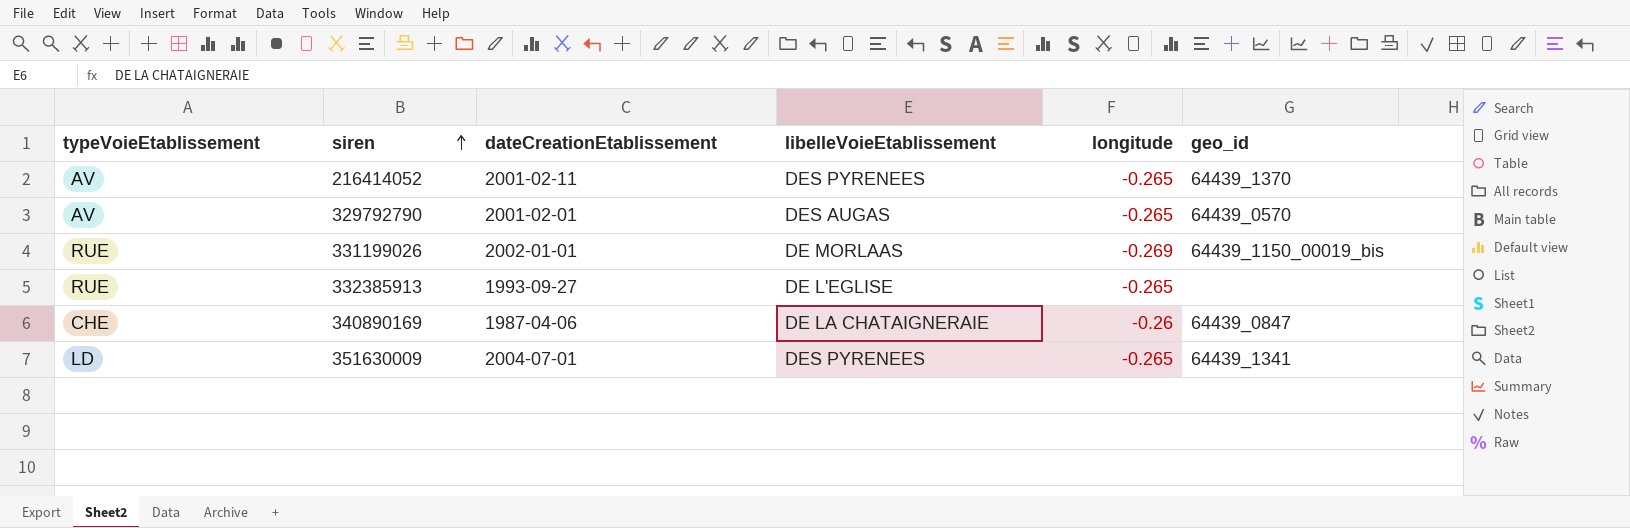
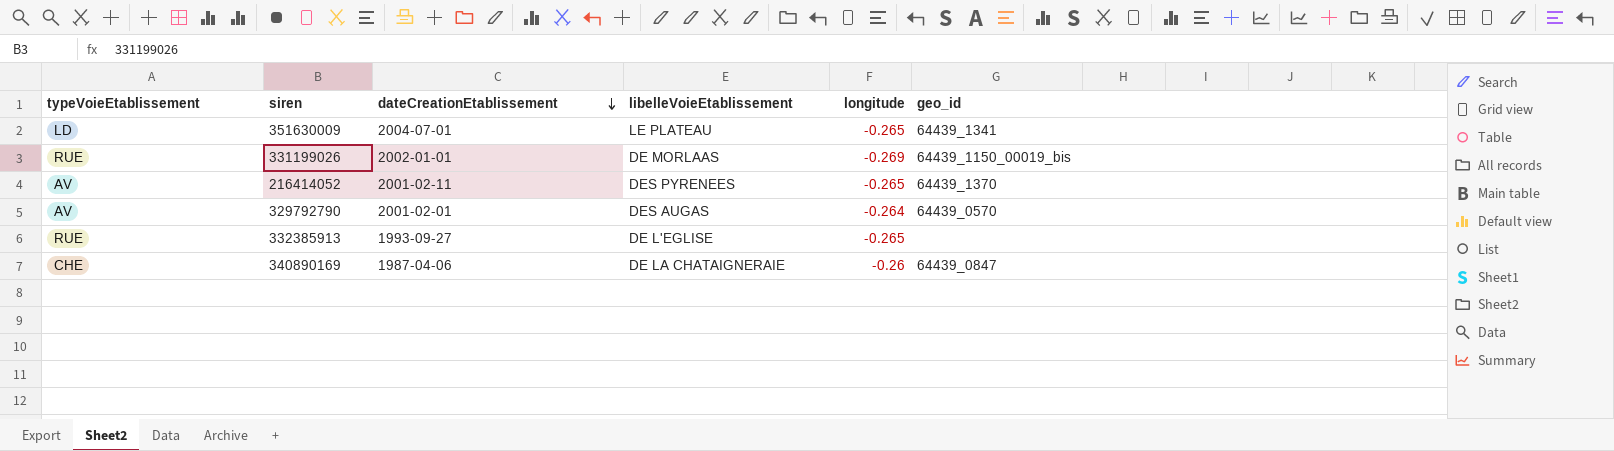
row order: siren ascending -> dateCreationEtablissement descending
351630009 | libelleVoieEtablissement: DES PYRENEES -> LE PLATEAU
329792790 | longitude: -0.265 -> -0.264

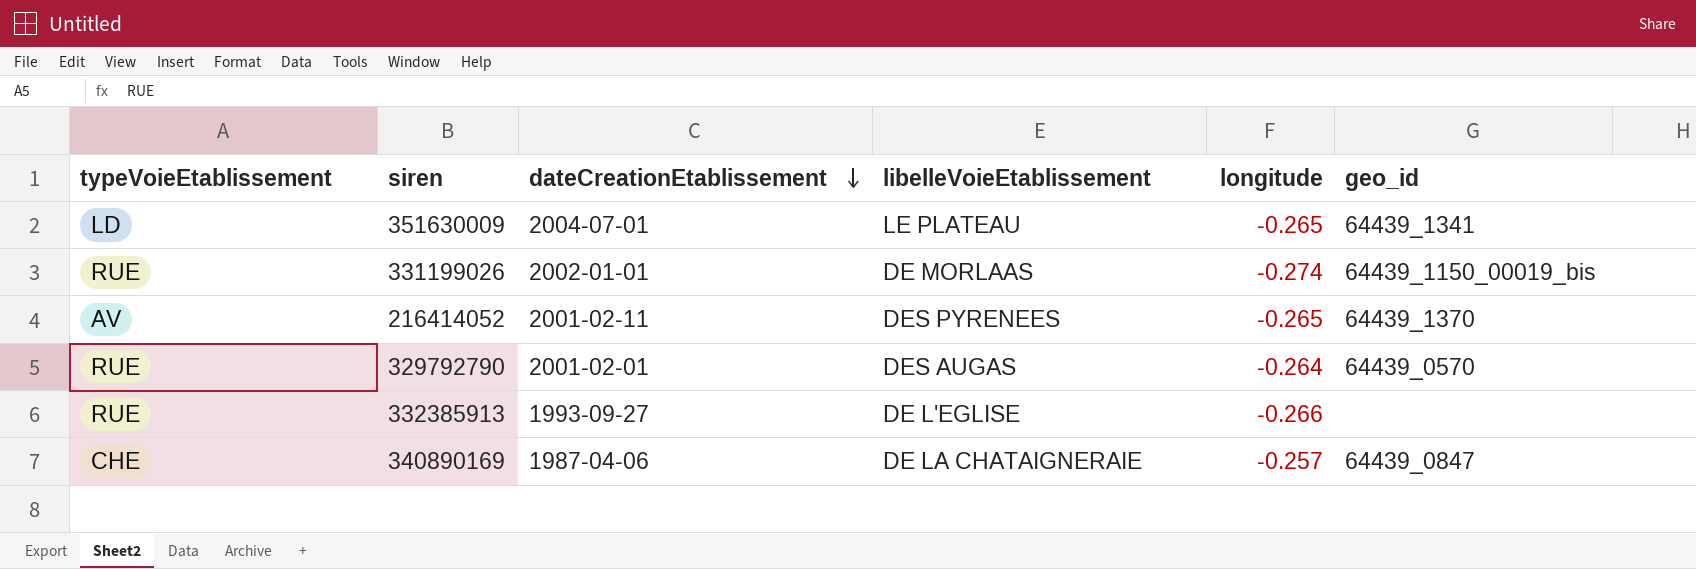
331199026 | longitude: -0.269 -> -0.274
329792790 | typeVoieEtablissement: AV -> RUE
332385913 | longitude: -0.265 -> -0.266
340890169 | longitude: -0.26 -> -0.257

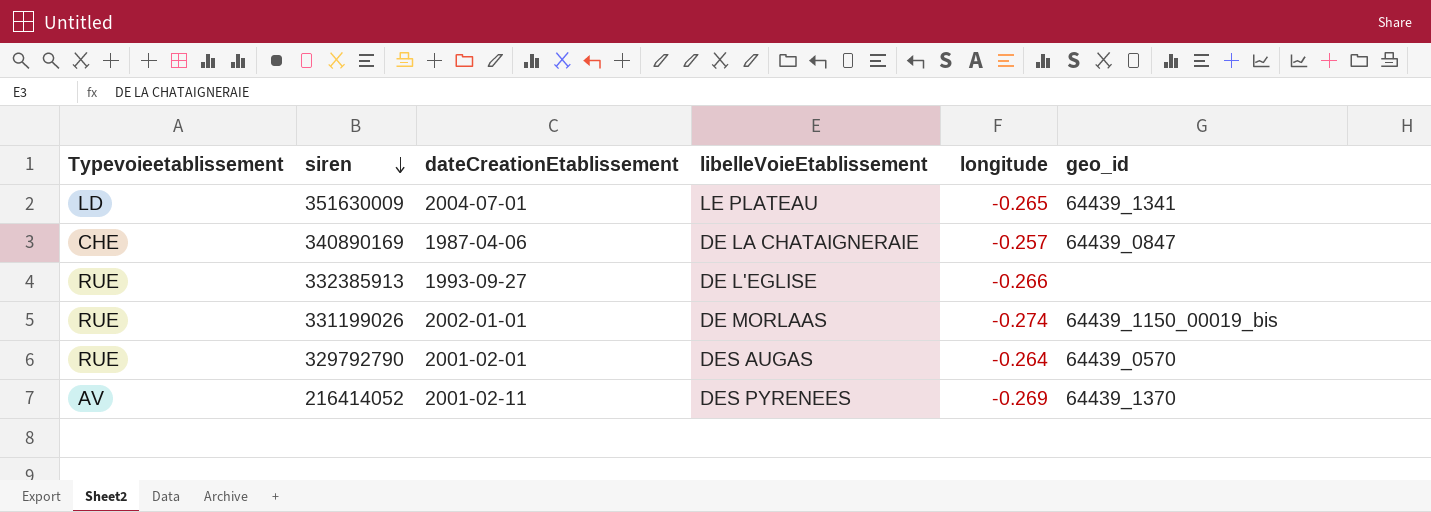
row order: dateCreationEtablissement descending -> siren descending
column name: typeVoieEtablissement -> Typevoieetablissement
216414052 | longitude: -0.265 -> -0.269

